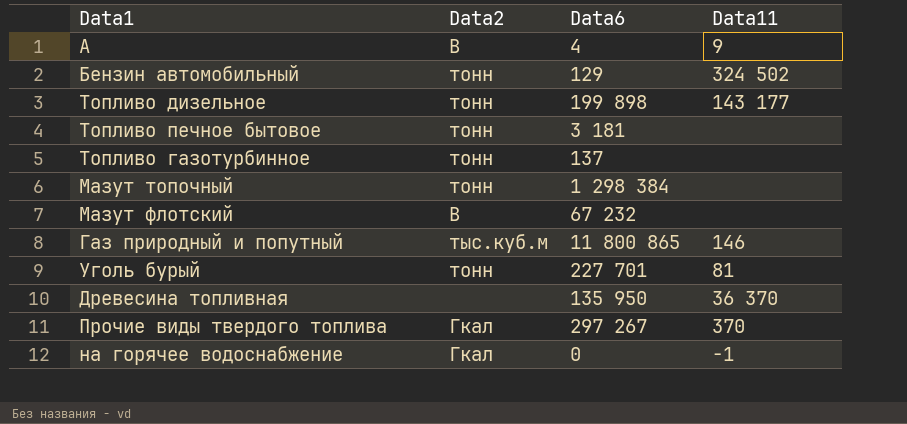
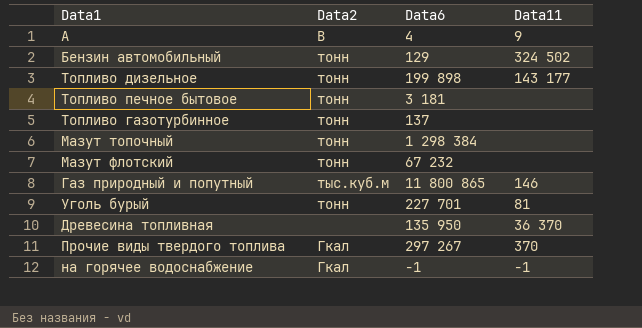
Мазут флотский | Data2: В -> тонн
на горячее водоснабжение | Data6: 0 -> -1

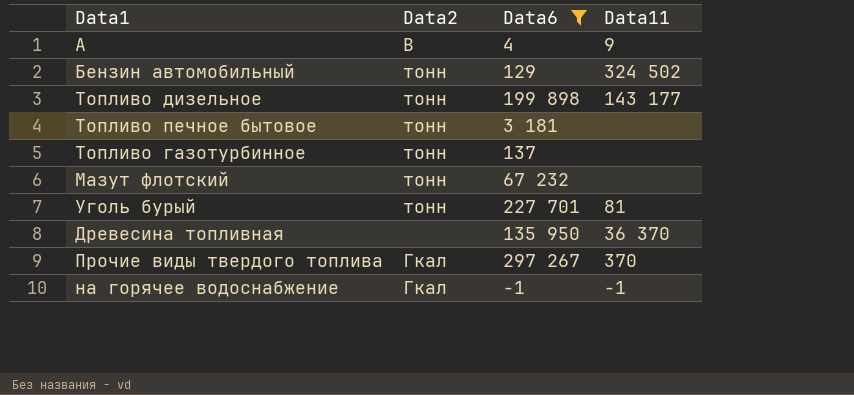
filter: none -> Data6 <= 297 267

